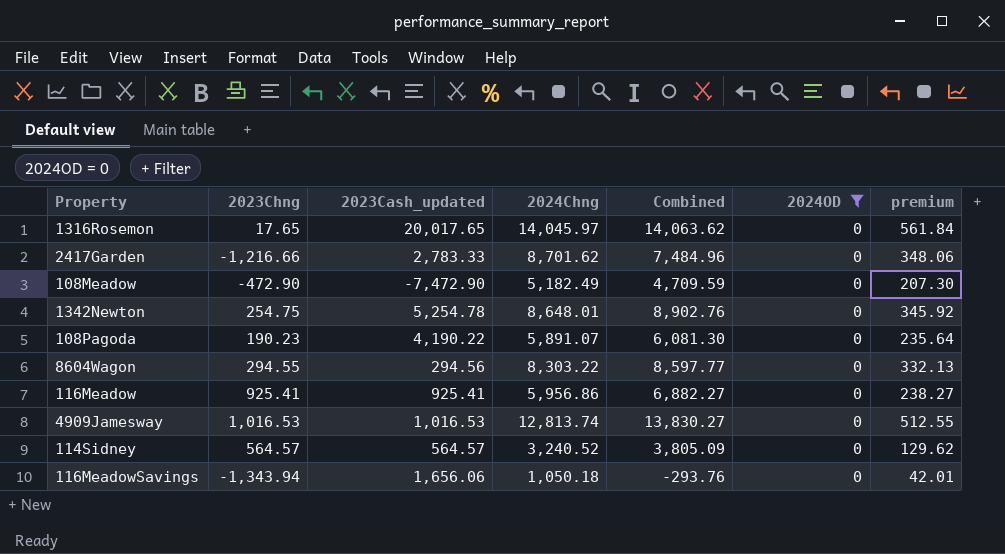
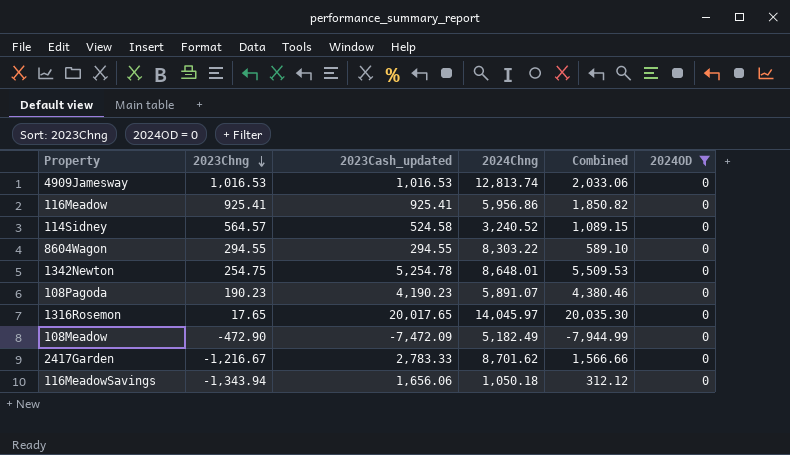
row order: none -> 2023Chng descending
column premium | formula: [2024Chng] * 0.04 -> none
column Combined | formula: [2023Chng] + [2024Chng] -> [2023Chng] + [2023Cash_updated]
114Sidney | 2023Cash_updated: 564.57 -> 524.58
8604Wagon | 2023Cash_updated: 294.56 -> 294.55
108Pagoda | 2023Cash_updated: 4,190.22 -> 4,190.23
108Meadow | 2023Cash_updated: -7,472.90 -> -7,472.09
2417Garden | 2023Chng: -1,216.66 -> -1,216.67

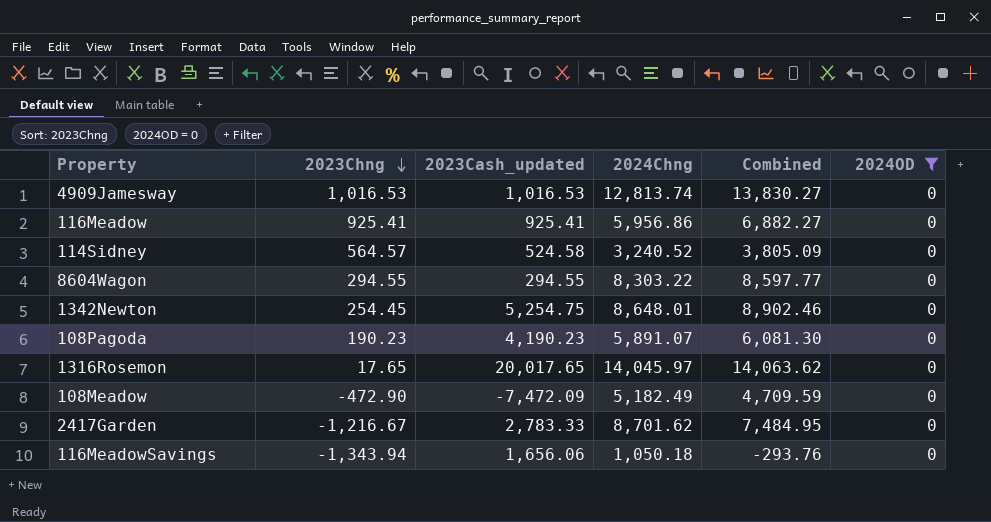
column Combined | formula: [2023Chng] + [2023Cash_updated] -> [2023Chng] + [2024Chng]
1342Newton | 2023Chng: 254.75 -> 254.45
1342Newton | 2023Cash_updated: 5,254.78 -> 5,254.75

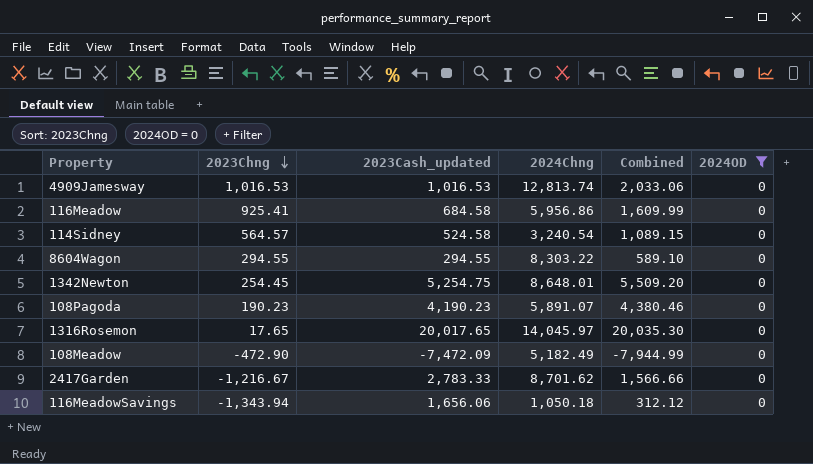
column Combined | formula: [2023Chng] + [2024Chng] -> [2023Chng] + [2023Cash_updated]
116Meadow | 2023Cash_updated: 925.41 -> 684.58
114Sidney | 2024Chng: 3,240.52 -> 3,240.54

